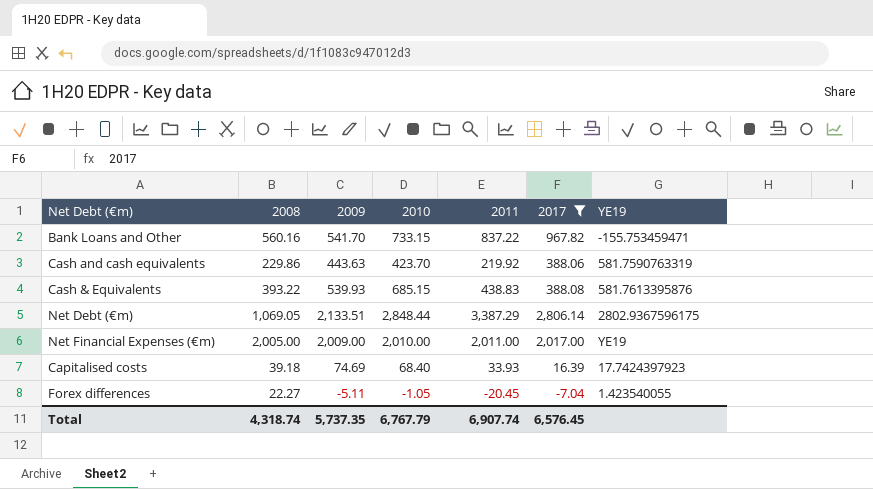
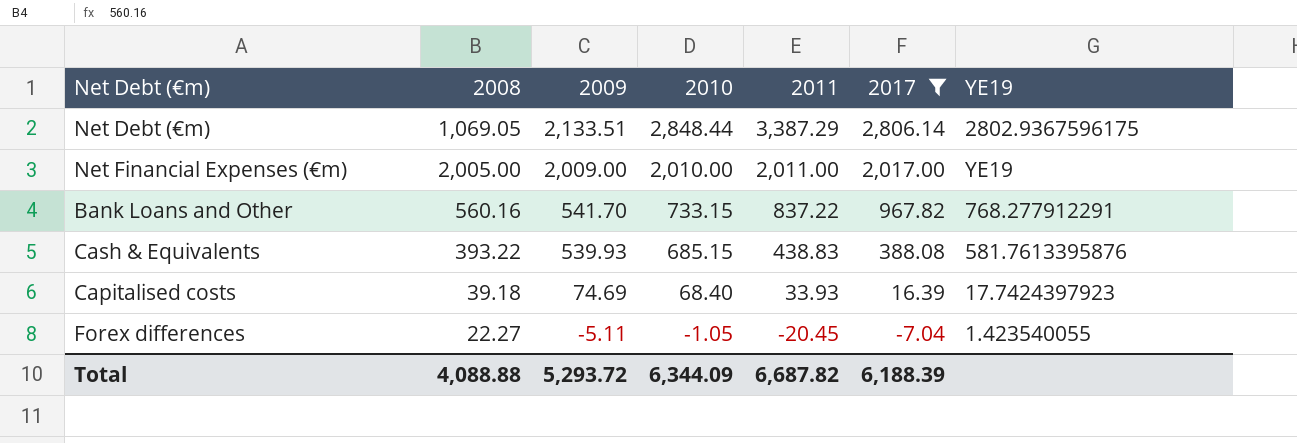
row order: none -> 2009 descending
row Cash and cash equivalents: 229.86 | 443.63 | 423.70 | 219.92 | 388.06 | 581.7590763319 -> none
Bank Loans and Other | YE19: -155.753459471 -> 768.277912291
Total | 2008: 4,318.74 -> 4,088.88
Total | 2009: 5,737.35 -> 5,293.72
Total | 2010: 6,767.79 -> 6,344.09
Total | 2011: 6,907.74 -> 6,687.82
Total | 2017: 6,576.45 -> 6,188.39

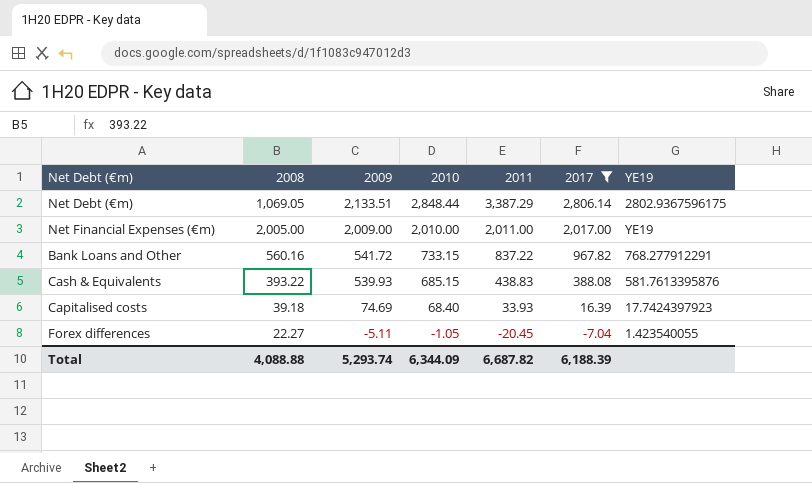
Bank Loans and Other | 2009: 541.70 -> 541.72
Total | 2009: 5,293.72 -> 5,293.74

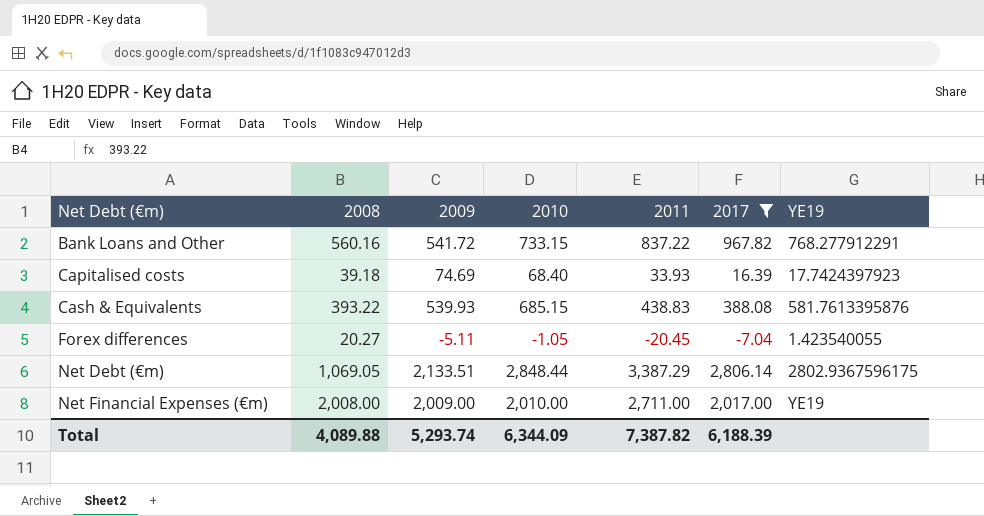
row order: 2009 descending -> Net Debt (€m) ascending
Forex differences | 2008: 22.27 -> 20.27
Net Financial Expenses (€m) | 2008: 2,005.00 -> 2,008.00
Net Financial Expenses (€m) | 2011: 2,011.00 -> 2,711.00
Total | 2008: 4,088.88 -> 4,089.88
Total | 2011: 6,687.82 -> 7,387.82

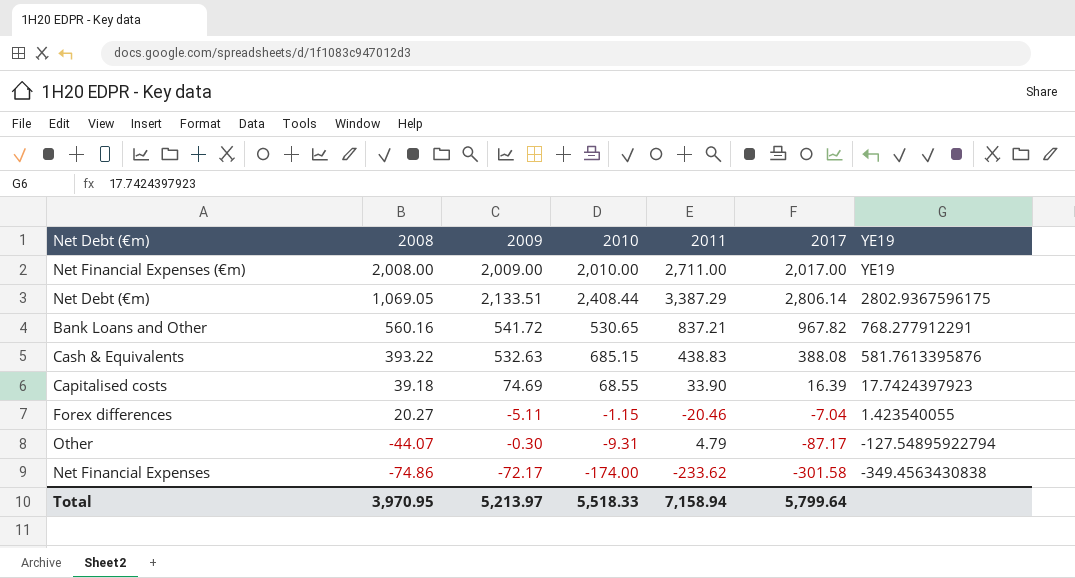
filter: 2017 >= -7.04 -> none
row order: Net Debt (€m) ascending -> 2008 descending
Net Debt (€m) | 2010: 2,848.44 -> 2,408.44
Bank Loans and Other | 2010: 733.15 -> 530.65
Bank Loans and Other | 2011: 837.22 -> 837.21
Cash & Equivalents | 2009: 539.93 -> 532.63
Capitalised costs | 2010: 68.40 -> 68.55
Capitalised costs | 2011: 33.93 -> 33.90
Forex differences | 2010: -1.05 -> -1.15
Forex differences | 2011: -20.45 -> -20.46
Total | 2008: 4,089.88 -> 3,970.95
Total | 2009: 5,293.74 -> 5,213.97
Total | 2010: 6,344.09 -> 5,518.33
Total | 2011: 7,387.82 -> 7,158.94
Total | 2017: 6,188.39 -> 5,799.64

